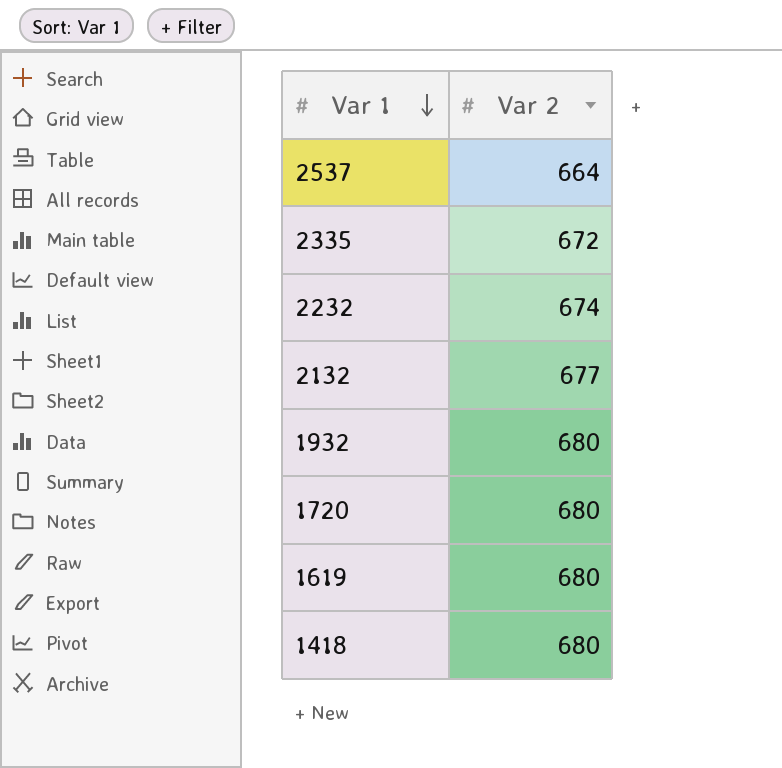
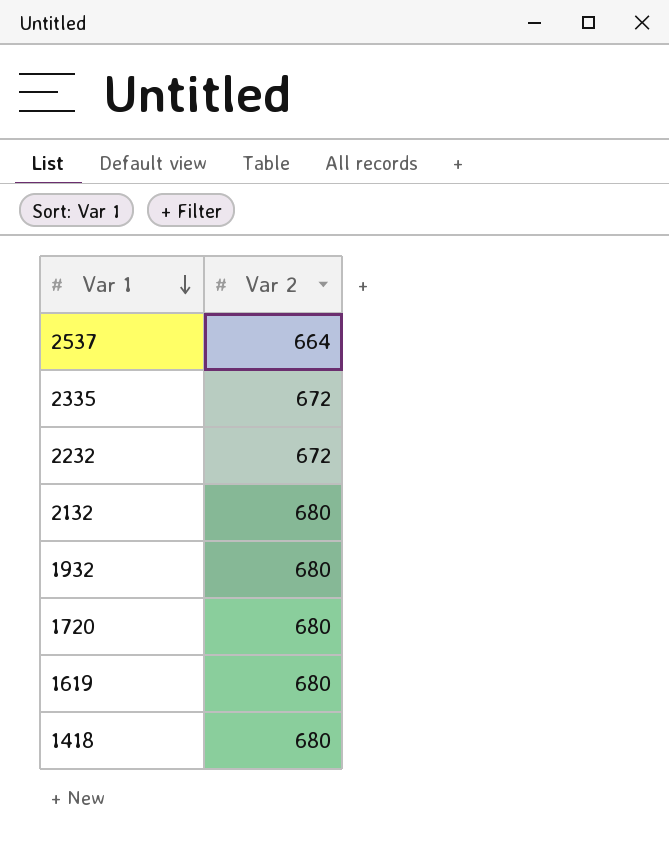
2232 | Var 2: 674 -> 672
2132 | Var 2: 677 -> 680

